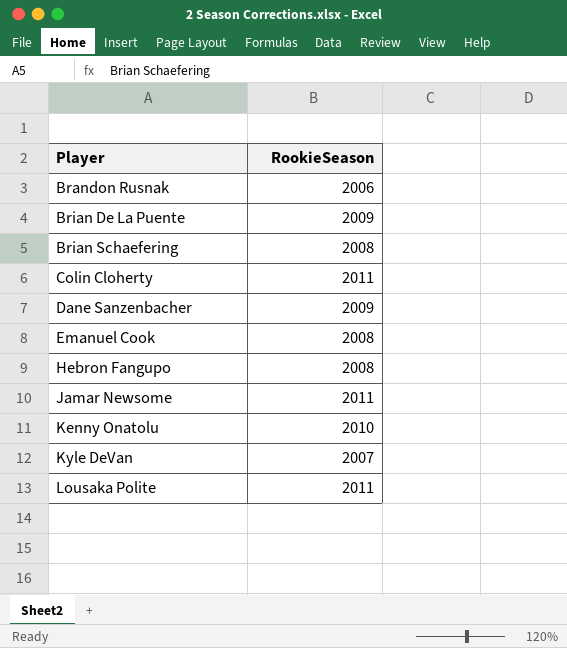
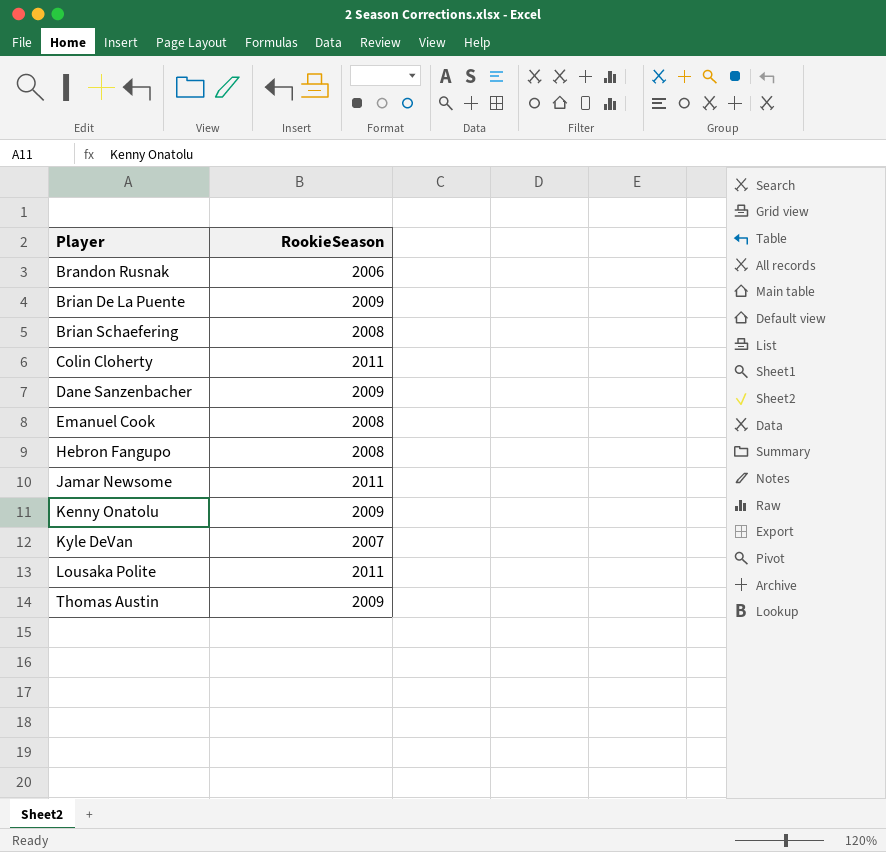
Kenny Onatolu | RookieSeason: 2010 -> 2009
row Thomas Austin: none -> 2009

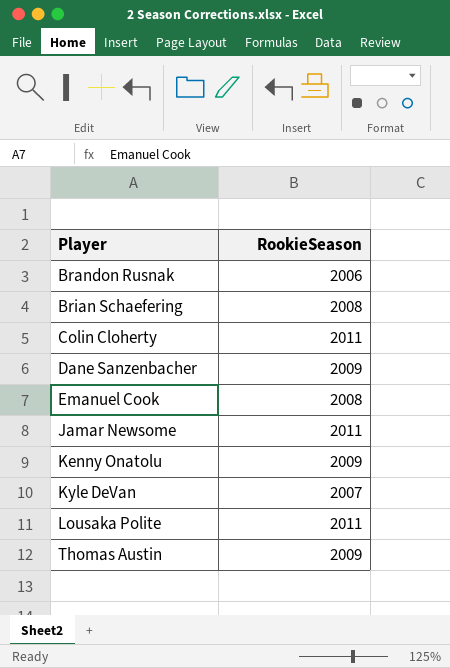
row Brian De La Puente: 2009 -> none
row Hebron Fangupo: 2008 -> none

